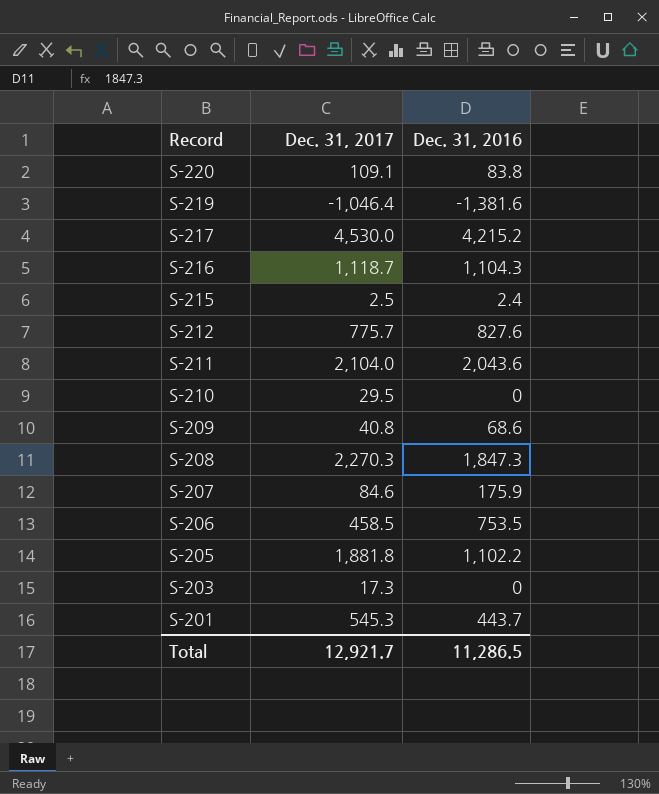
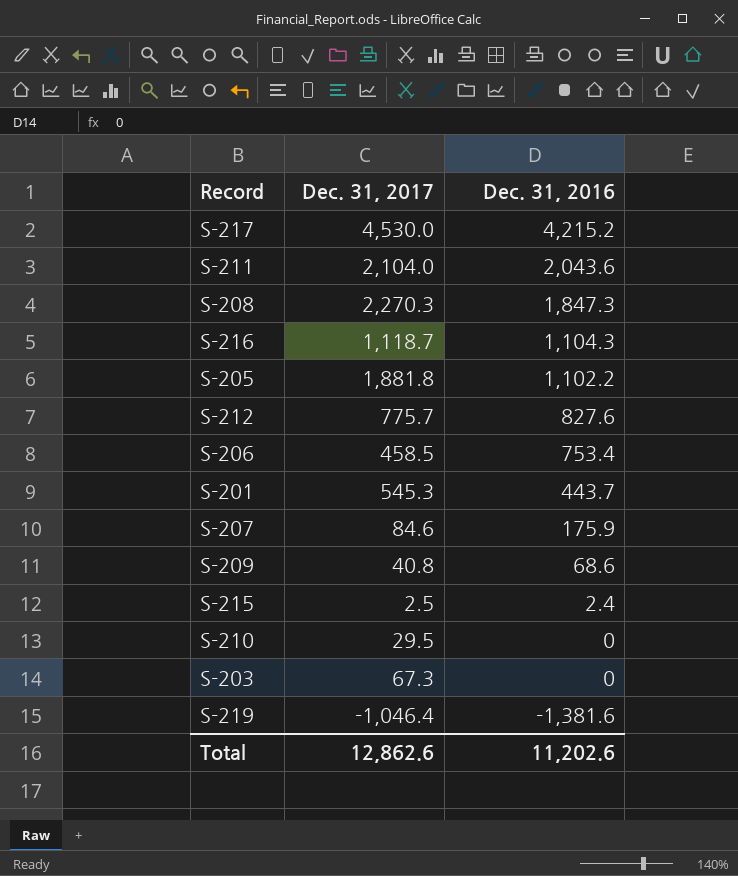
row order: Record descending -> Dec. 31, 2016 descending
row S-220: 109.1 | 83.8 -> none
S-206 | Dec. 31, 2016: 753.5 -> 753.4
S-203 | Dec. 31, 2017: 17.3 -> 67.3
Total | Dec. 31, 2017: 12,921.7 -> 12,862.6
Total | Dec. 31, 2016: 11,286.5 -> 11,202.6

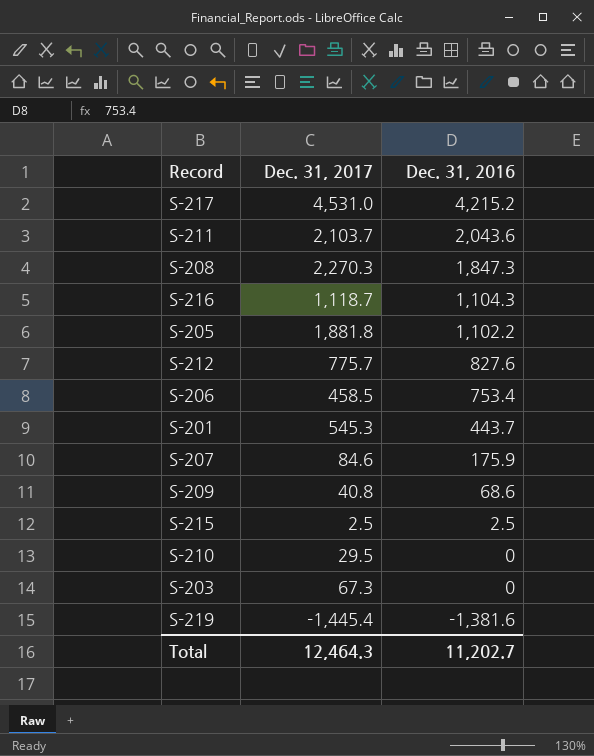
S-217 | Dec. 31, 2017: 4,530.0 -> 4,531.0
S-211 | Dec. 31, 2017: 2,104.0 -> 2,103.7
S-215 | Dec. 31, 2016: 2.4 -> 2.5
S-219 | Dec. 31, 2017: -1,046.4 -> -1,445.4
Total | Dec. 31, 2017: 12,862.6 -> 12,464.3
Total | Dec. 31, 2016: 11,202.6 -> 11,202.7

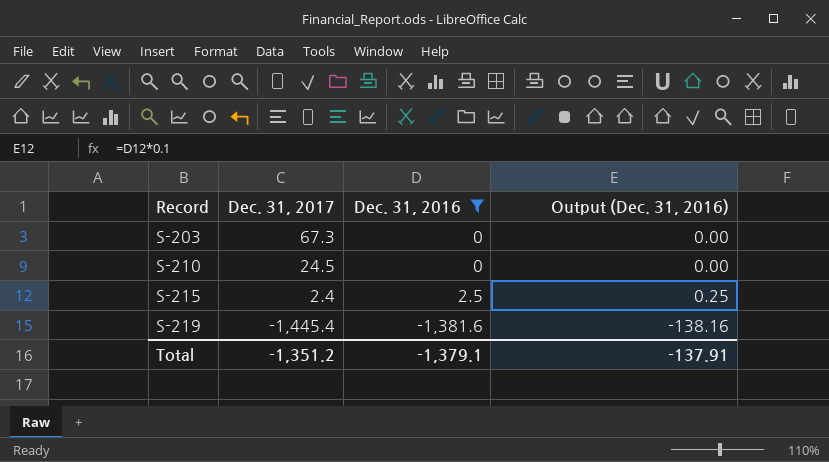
filter: none -> Dec. 31, 2016 <= 2.5
row order: Dec. 31, 2016 descending -> Record ascending
column Output (Dec. 31, 2016) | formula: none -> [Dec. 31, 2016] * 0.1
S-210 | Dec. 31, 2017: 29.5 -> 24.5
S-215 | Dec. 31, 2017: 2.5 -> 2.4
Total | Dec. 31, 2017: 12,464.3 -> -1,351.2
Total | Dec. 31, 2016: 11,202.7 -> -1,379.1

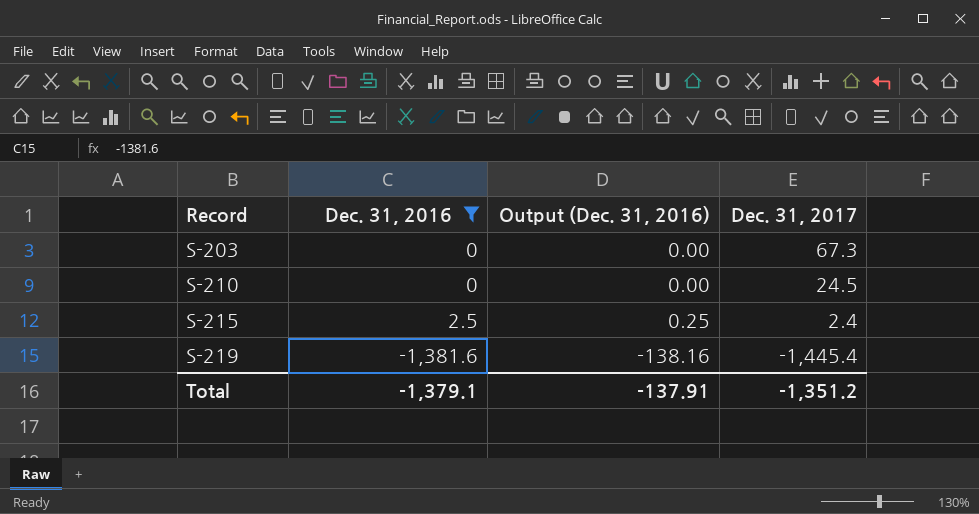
column Dec. 31, 2017 | position: 2 -> 4

